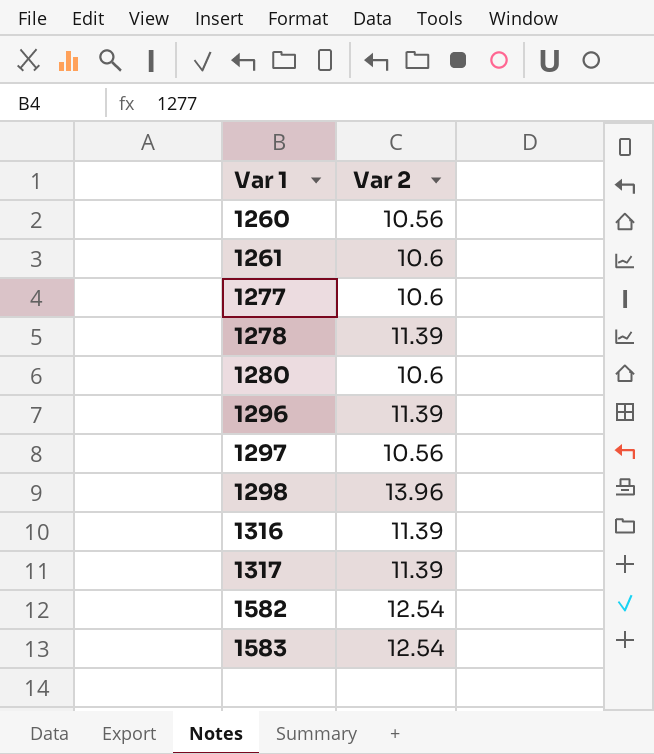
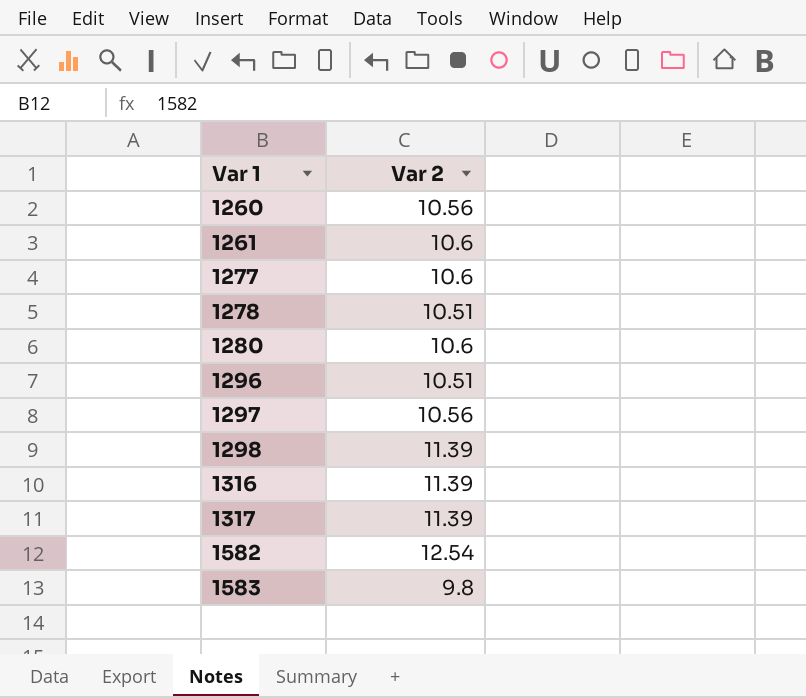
1278 | Var 2: 11.39 -> 10.51
1296 | Var 2: 11.39 -> 10.51
1298 | Var 2: 13.96 -> 11.39
1583 | Var 2: 12.54 -> 9.8

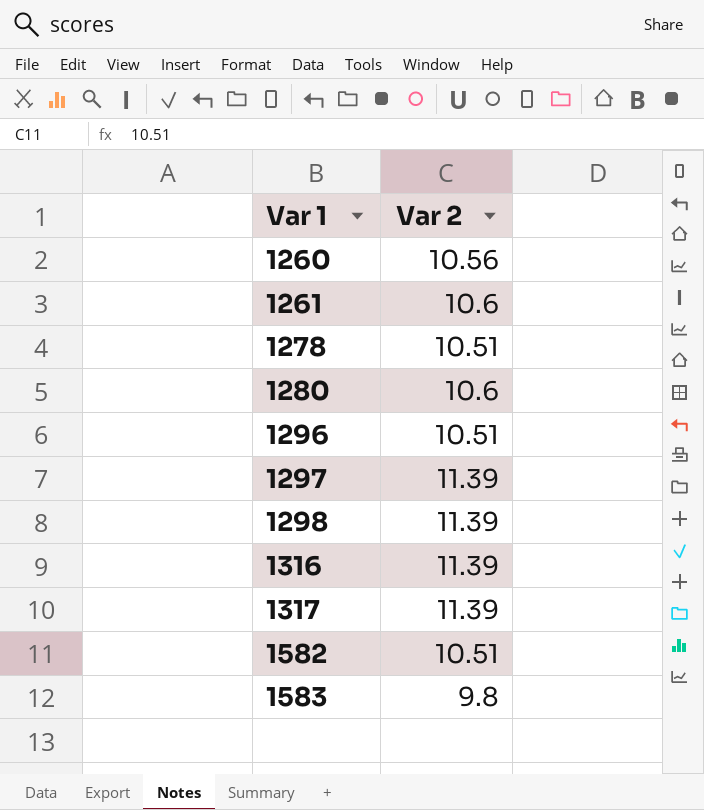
row 1277: 10.6 -> none
1297 | Var 2: 10.56 -> 11.39
1582 | Var 2: 12.54 -> 10.51

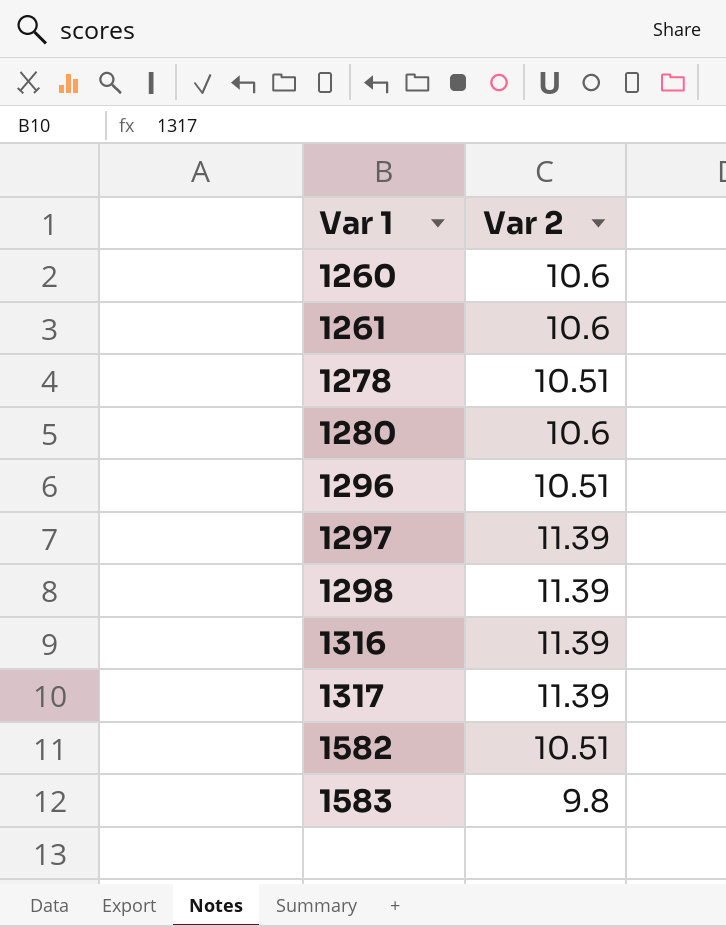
1260 | Var 2: 10.56 -> 10.6

